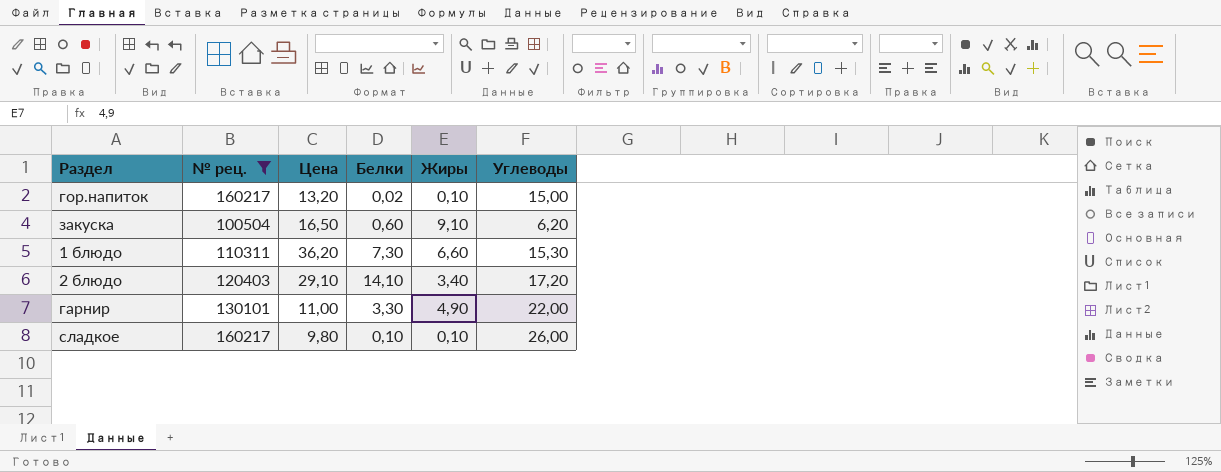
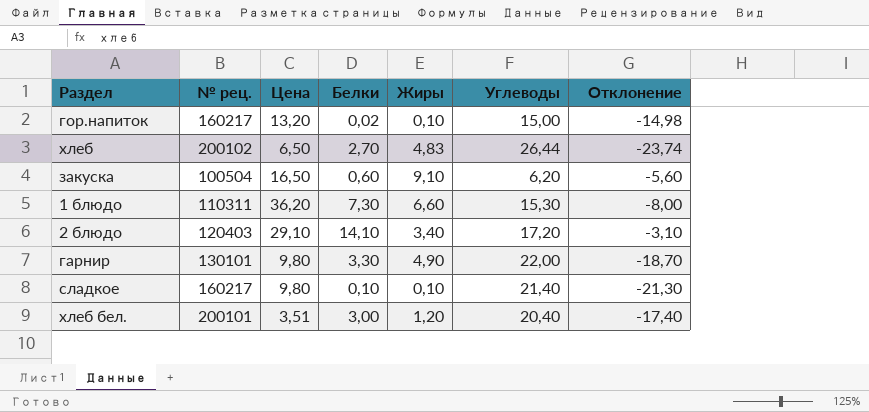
filter: № рец. <= 160217 -> none
column Отклонение | formula: none -> [Белки] - [Углеводы]
гарнир | Цена: 11,00 -> 9,80
сладкое | Углеводы: 26,00 -> 21,40

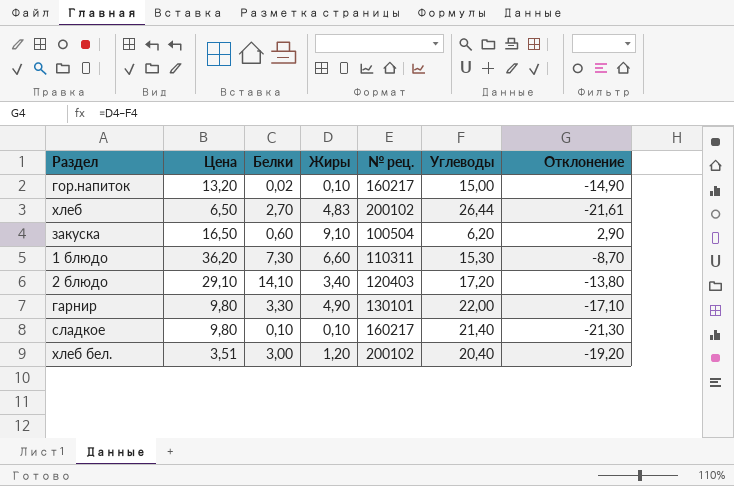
column № рец. | position: 2 -> 5
column Отклонение | formula: [Белки] - [Углеводы] -> [Жиры] - [Углеводы]
хлеб бел. | № рец.: 200101 -> 200102

